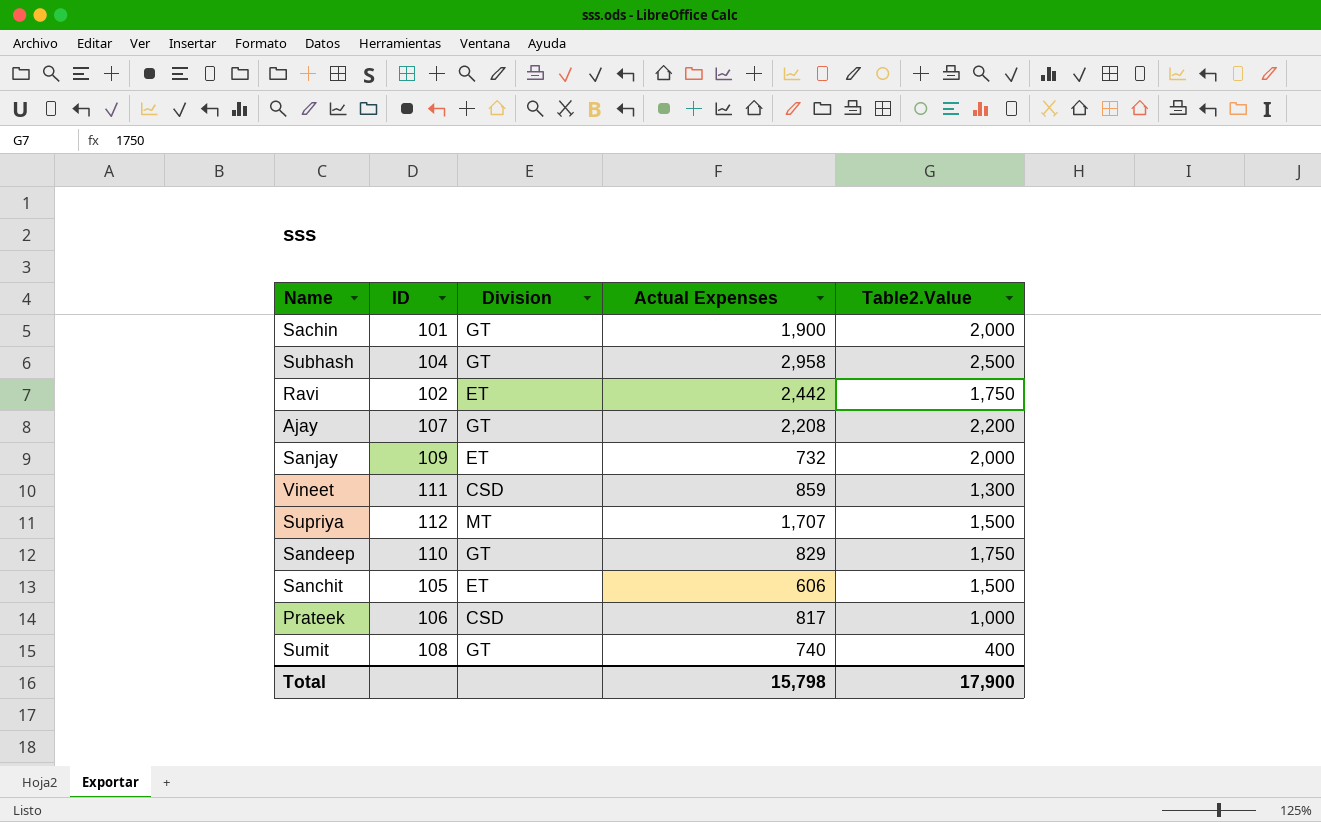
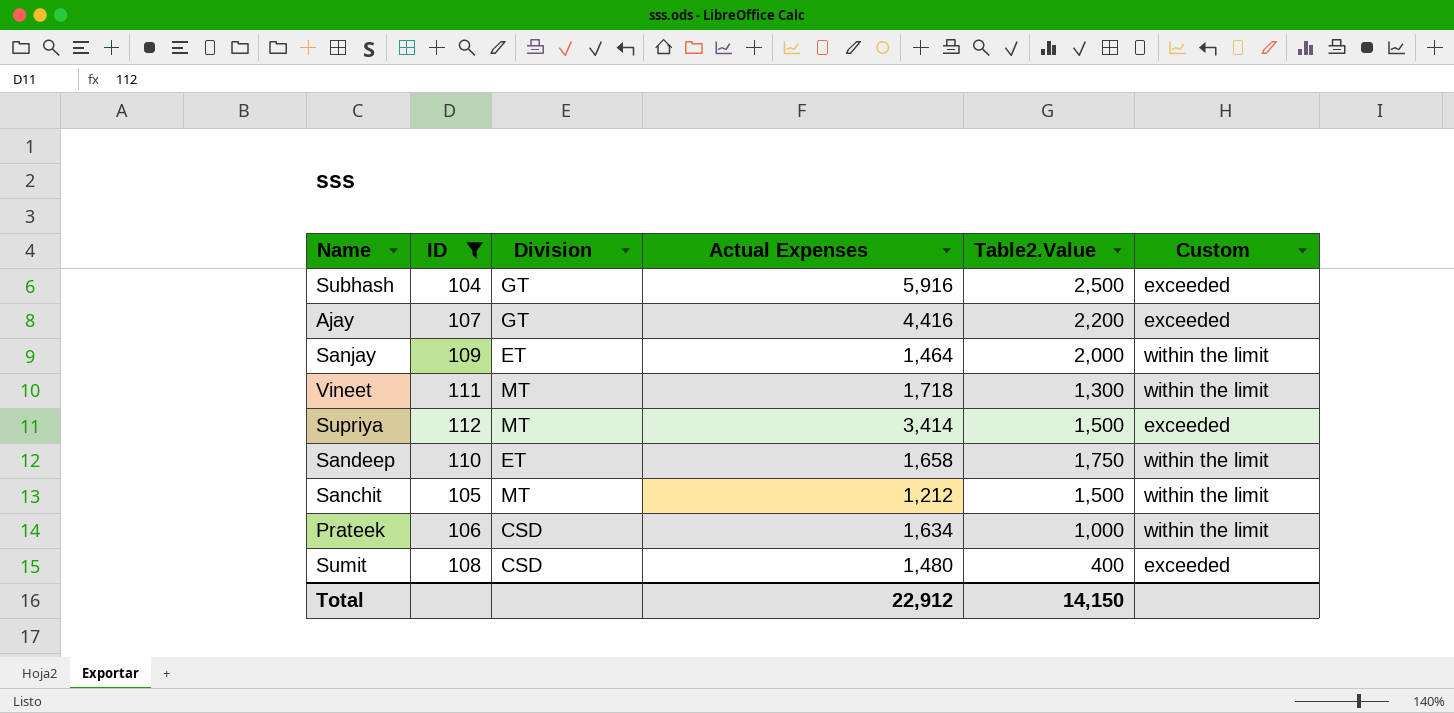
filter: none -> ID >= 104
column Custom | position: none -> 6
Subhash | Actual Expenses: 2,958 -> 5,916
Ajay | Actual Expenses: 2,208 -> 4,416
Sanjay | Actual Expenses: 732 -> 1,464
Vineet | Division: CSD -> MT
Vineet | Actual Expenses: 859 -> 1,718
Supriya | Actual Expenses: 1,707 -> 3,414
Sandeep | Division: GT -> ET
Sandeep | Actual Expenses: 829 -> 1,658
Sanchit | Division: ET -> MT
Sanchit | Actual Expenses: 606 -> 1,212
Prateek | Actual Expenses: 817 -> 1,634
Sumit | Division: GT -> CSD
Sumit | Actual Expenses: 740 -> 1,480
Total | Actual Expenses: 15,798 -> 22,912
Total | Table2.Value: 17,900 -> 14,150

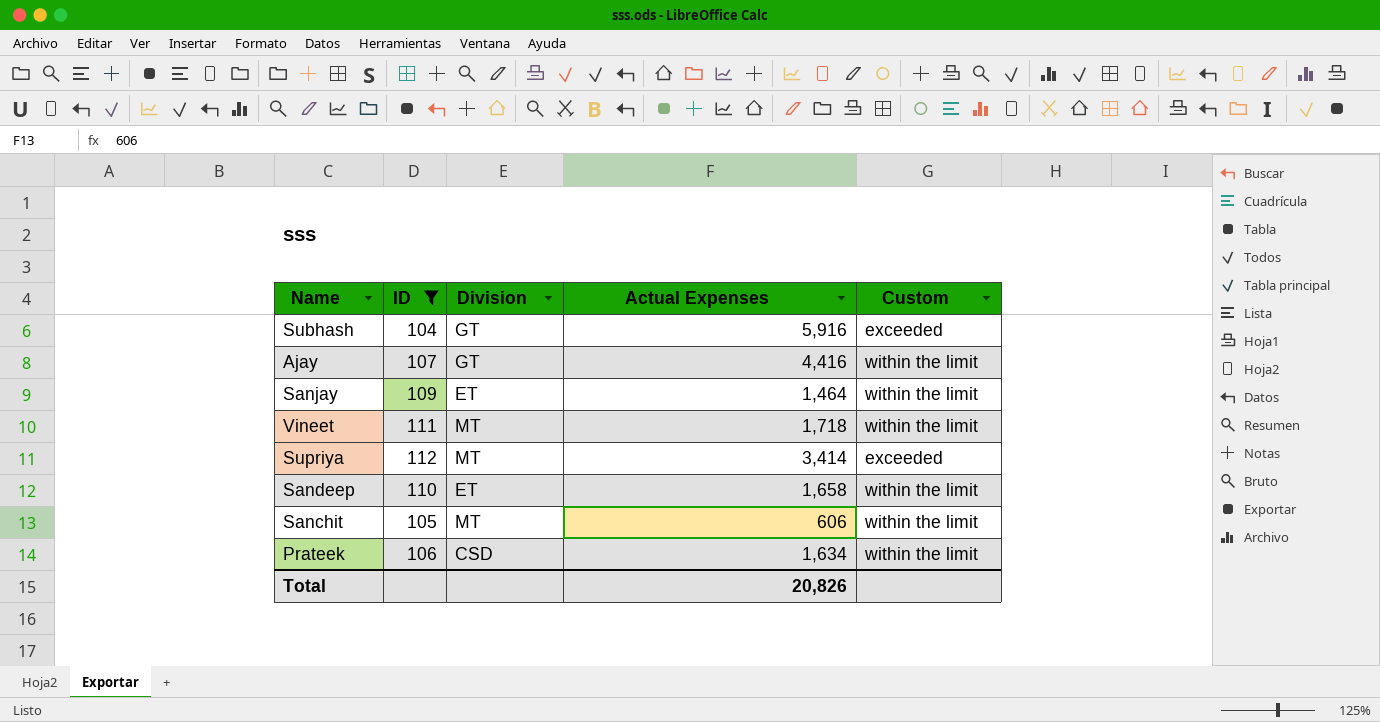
column Table2.Value | position: 5 -> none
row Sumit: 108 | CSD | 1,480 | 400 | exceeded -> none
Ajay | Custom: exceeded -> within the limit
Sanchit | Actual Expenses: 1,212 -> 606
Total | Actual Expenses: 22,912 -> 20,826

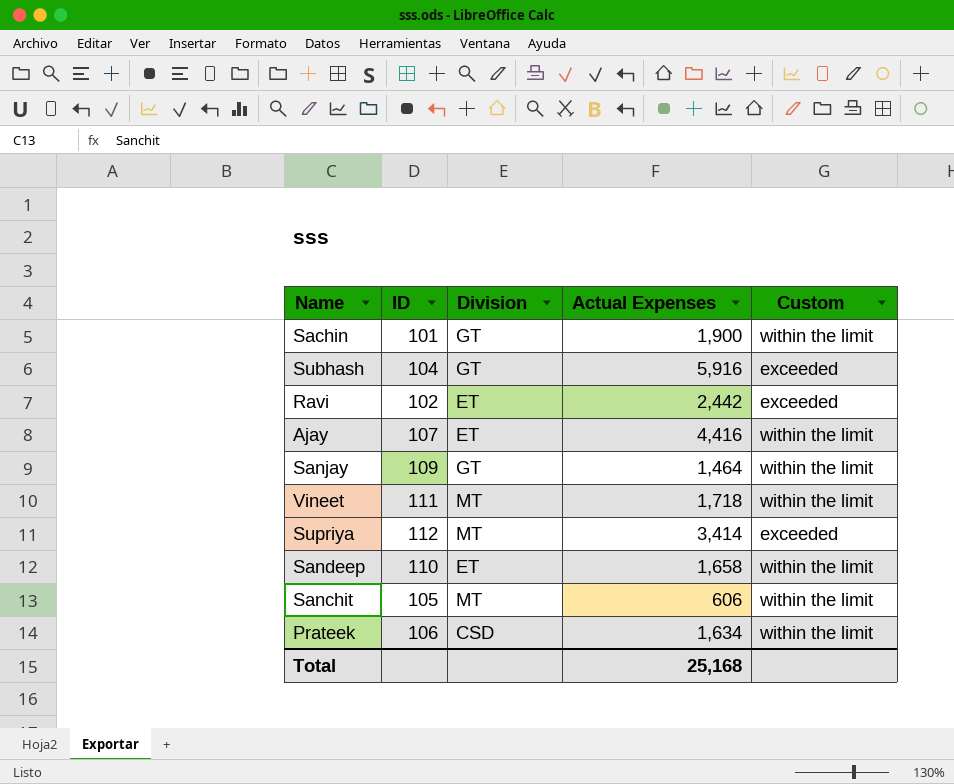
filter: ID >= 104 -> none
Ajay | Division: GT -> ET
Sanjay | Division: ET -> GT
Total | Actual Expenses: 20,826 -> 25,168

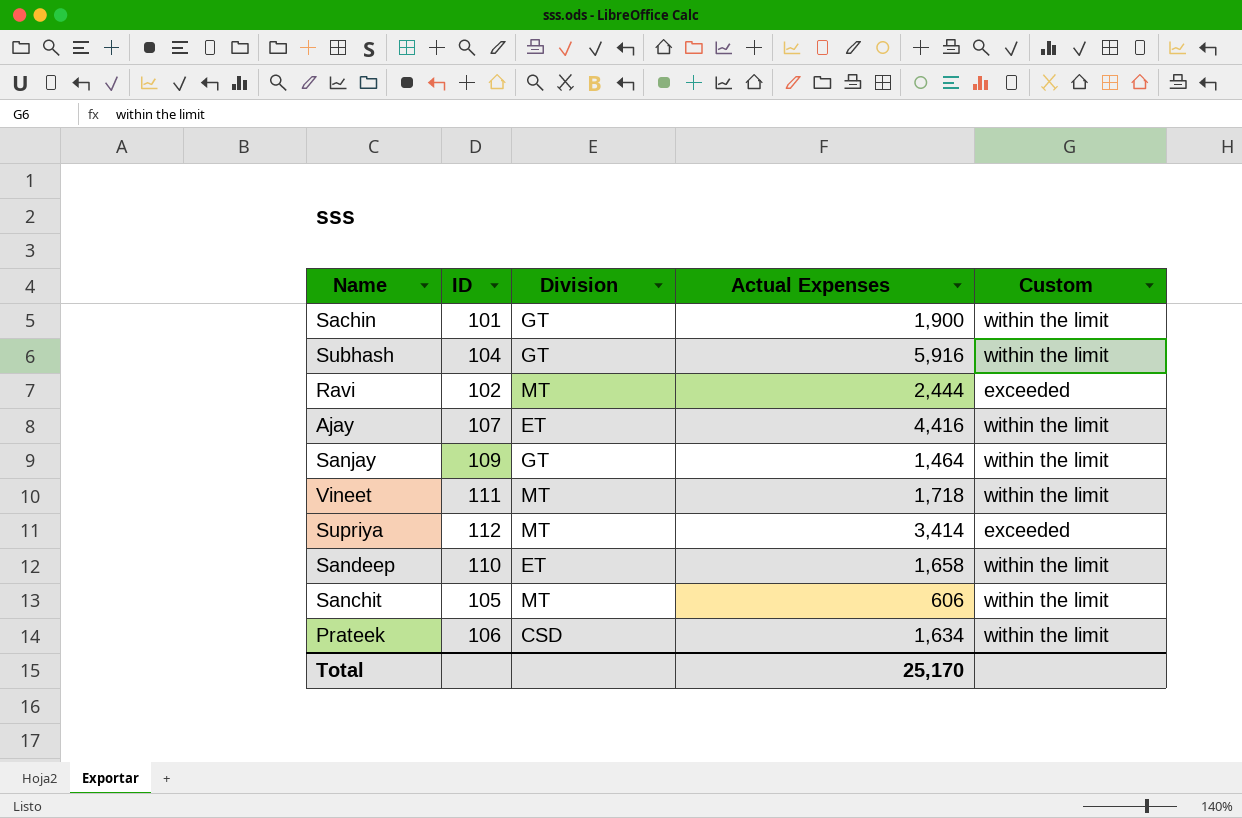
Subhash | Custom: exceeded -> within the limit
Ravi | Division: ET -> MT
Ravi | Actual Expenses: 2,442 -> 2,444
Total | Actual Expenses: 25,168 -> 25,170

